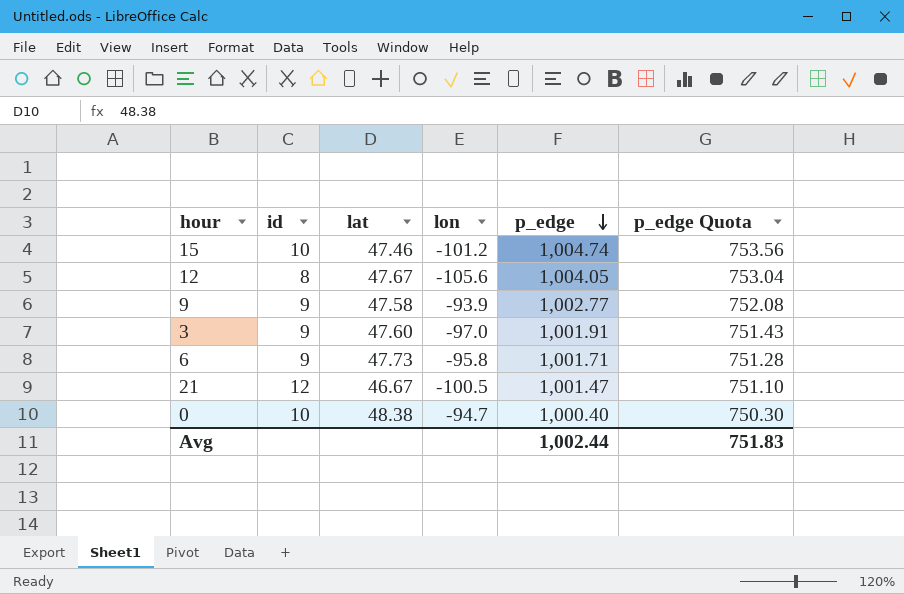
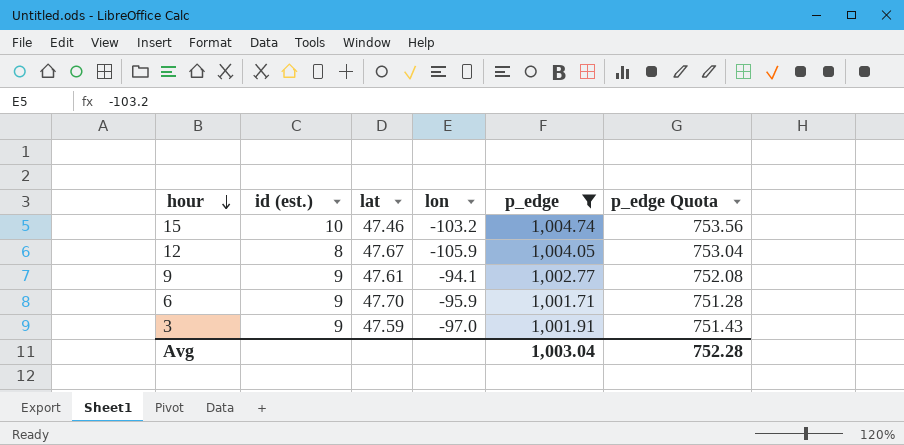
filter: none -> p_edge >= 1,001.71
row order: p_edge descending -> hour descending
column name: id -> id (est.)
15 | lon: -101.2 -> -103.2
12 | lon: -105.6 -> -105.9
9 | lat: 47.58 -> 47.61
9 | lon: -93.9 -> -94.1
6 | lat: 47.73 -> 47.70
6 | lon: -95.8 -> -95.9
3 | lat: 47.60 -> 47.59
Avg | p_edge: 1,002.44 -> 1,003.04
Avg | p_edge Quota: 751.83 -> 752.28

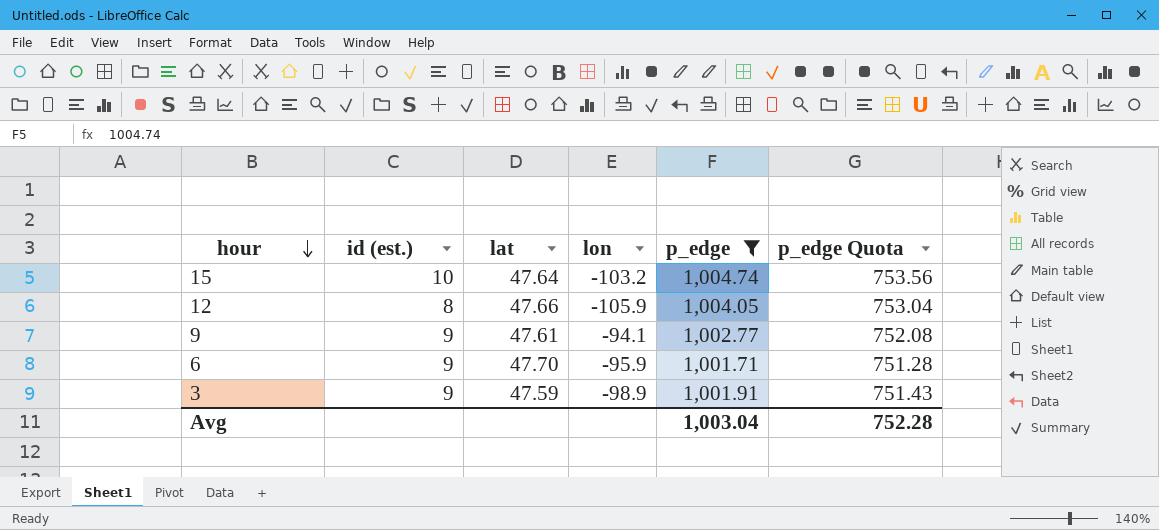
15 | lat: 47.46 -> 47.64
12 | lat: 47.67 -> 47.66
3 | lon: -97.0 -> -98.9

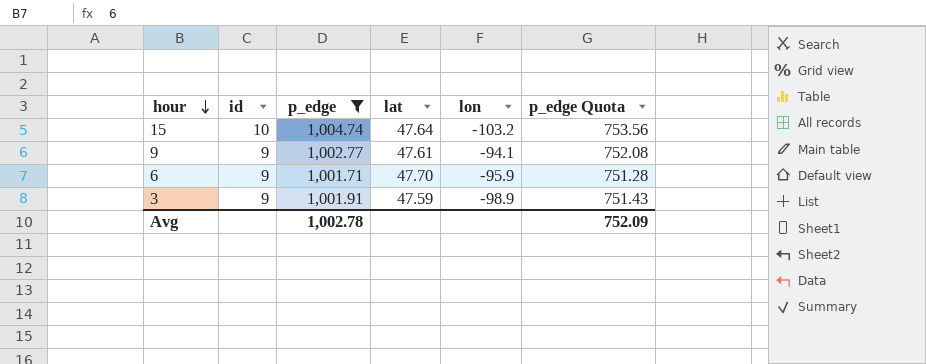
column name: id (est.) -> id
column p_edge | position: 5 -> 3
row 12: 8 | 47.66 | -105.9 | 1,004.05 | 753.04 -> none
Avg | p_edge: 1,003.04 -> 1,002.78
Avg | p_edge Quota: 752.28 -> 752.09

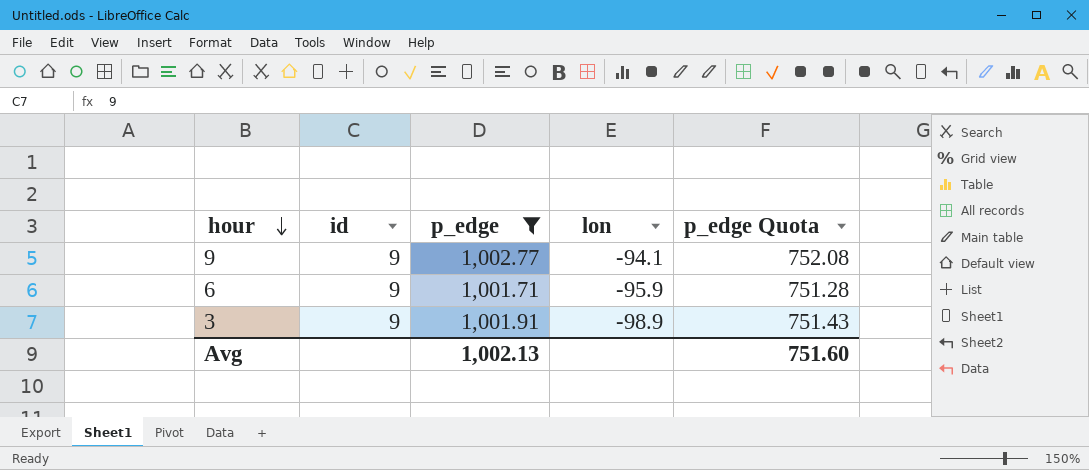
column lat | position: 4 -> none
row 15: 10 | 1,004.74 | 47.64 | -103.2 | 753.56 -> none
Avg | p_edge: 1,002.78 -> 1,002.13
Avg | p_edge Quota: 752.09 -> 751.60

